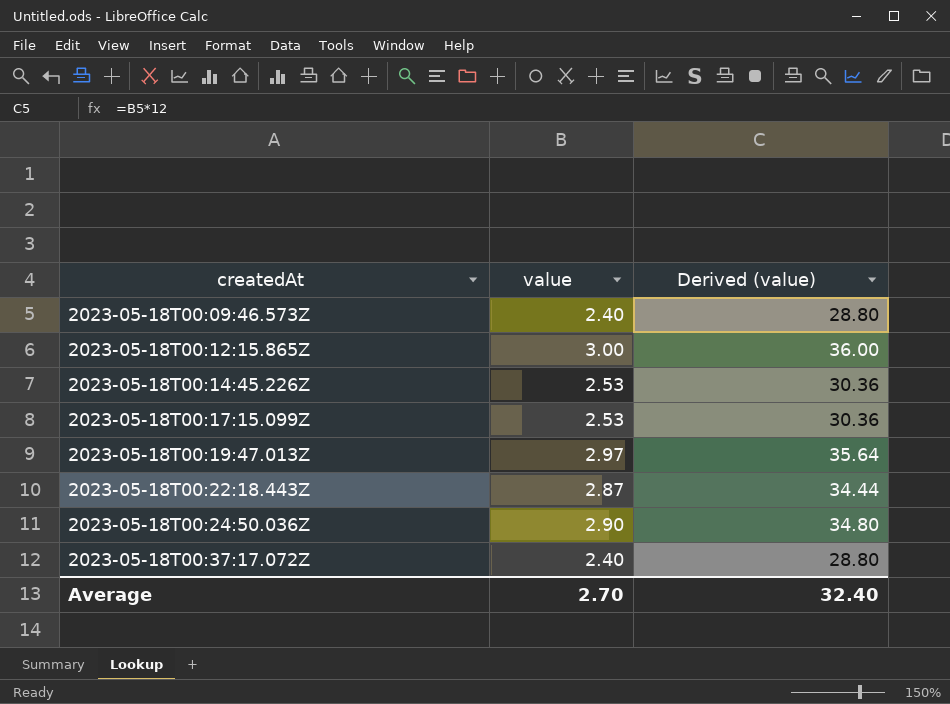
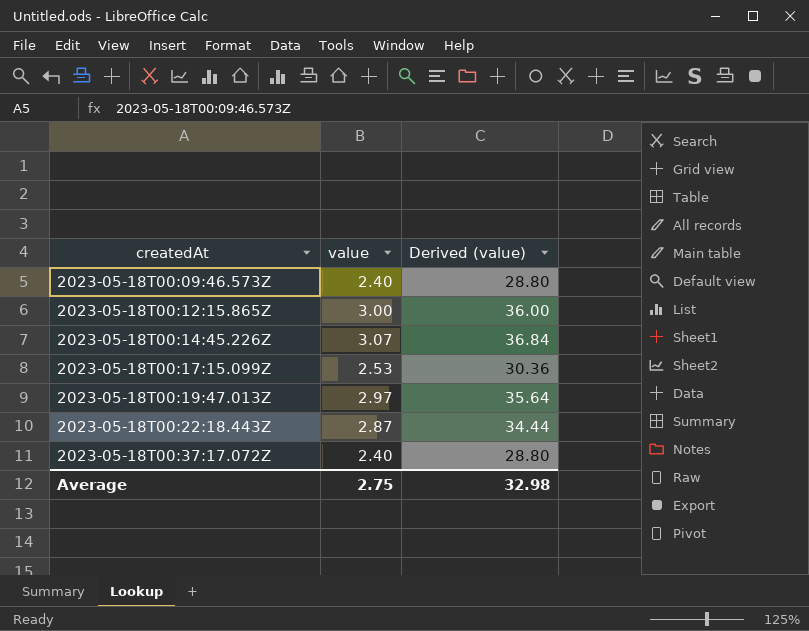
row 2023-05-18T00:24:50.036Z: 2.90 | 34.80 -> none
2023-05-18T00:14:45.226Z | value: 2.53 -> 3.07
2023-05-18T00:14:45.226Z | Derived (value): 30.36 -> 36.84
Average | value: 2.70 -> 2.75
Average | Derived (value): 32.40 -> 32.98

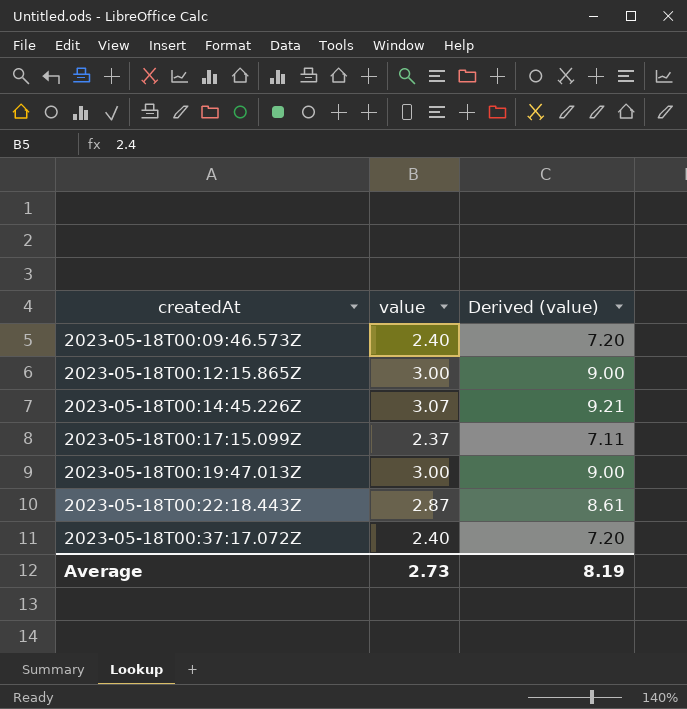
column Derived (value) | formula: [value] * 12 -> [value] * 3
2023-05-18T00:17:15.099Z | value: 2.53 -> 2.37
2023-05-18T00:19:47.013Z | value: 2.97 -> 3.00
Average | value: 2.75 -> 2.73
Average | Derived (value): 32.98 -> 8.19

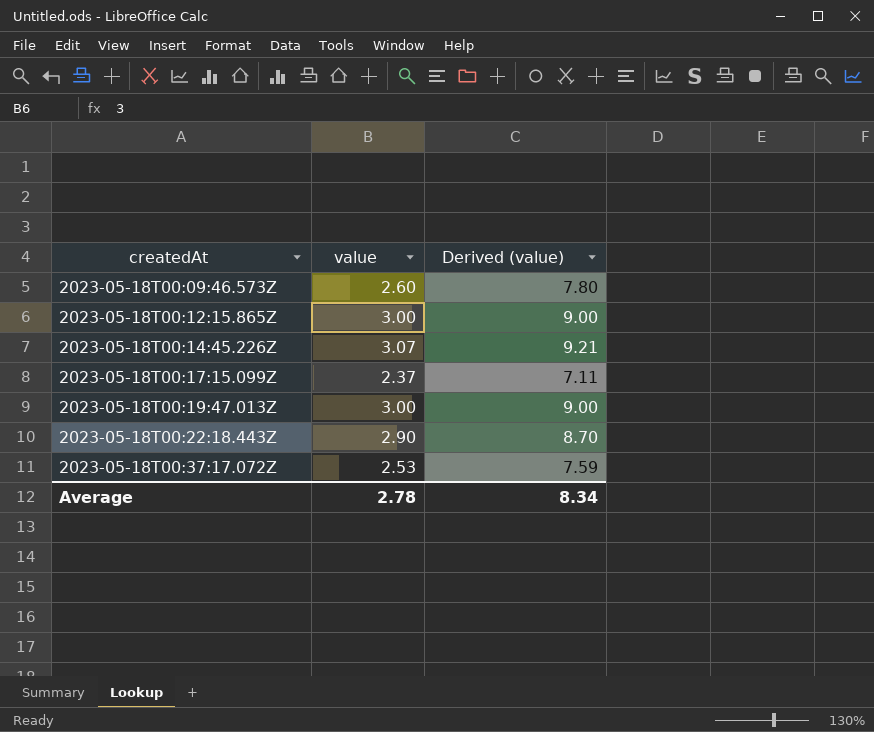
2023-05-18T00:09:46.573Z | value: 2.40 -> 2.60
2023-05-18T00:09:46.573Z | Derived (value): 7.20 -> 7.80
2023-05-18T00:22:18.443Z | value: 2.87 -> 2.90
2023-05-18T00:22:18.443Z | Derived (value): 8.61 -> 8.70
2023-05-18T00:37:17.072Z | value: 2.40 -> 2.53
2023-05-18T00:37:17.072Z | Derived (value): 7.20 -> 7.59
Average | value: 2.73 -> 2.78
Average | Derived (value): 8.19 -> 8.34

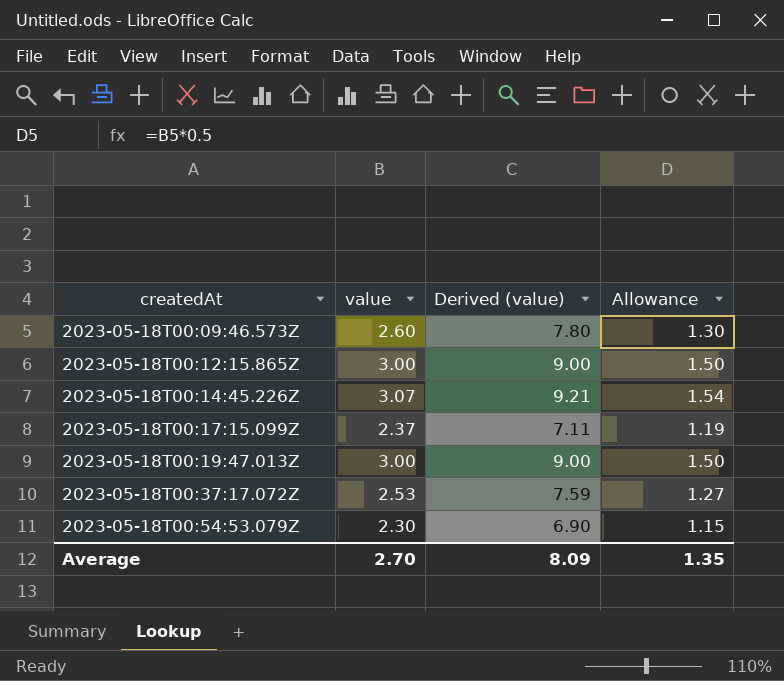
column Allowance | formula: none -> [value] * 0.5
row 2023-05-18T00:22:18.443Z: 2.90 | 8.70 -> none
row 2023-05-18T00:54:53.079Z: none -> 2.30 | 6.90 | 1.15
Average | value: 2.78 -> 2.70
Average | Derived (value): 8.34 -> 8.09

